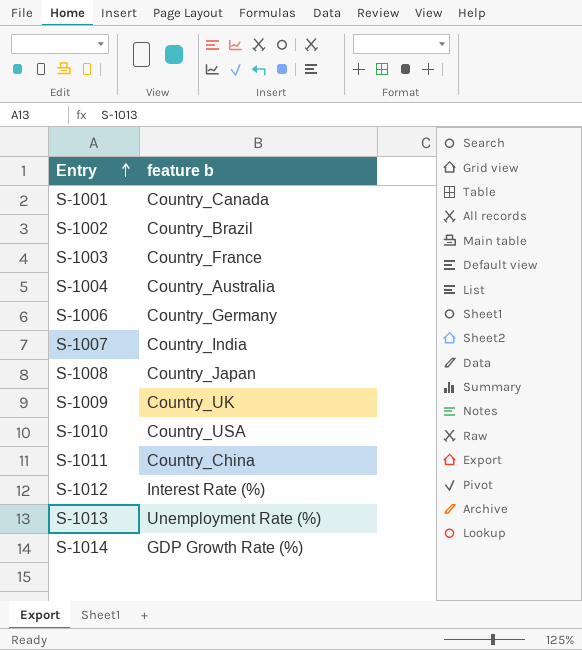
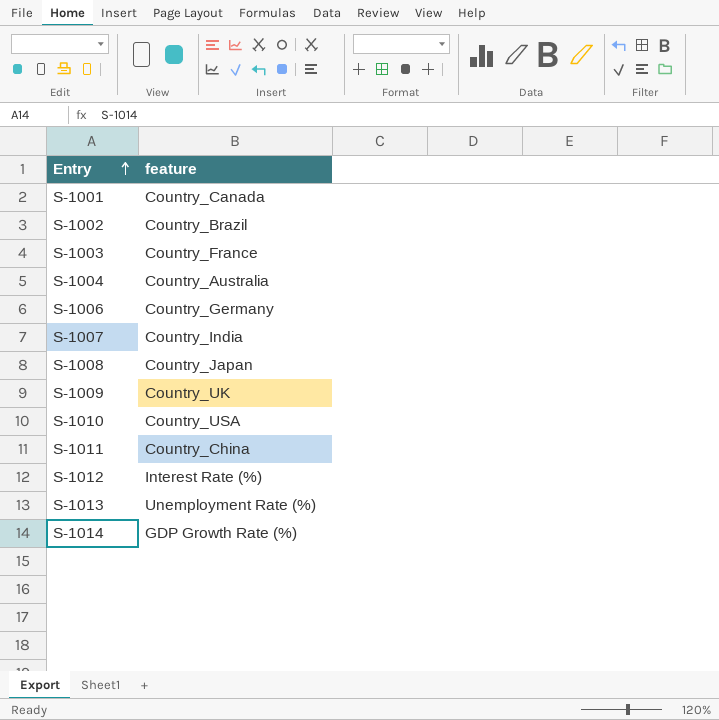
column name: feature b -> feature

